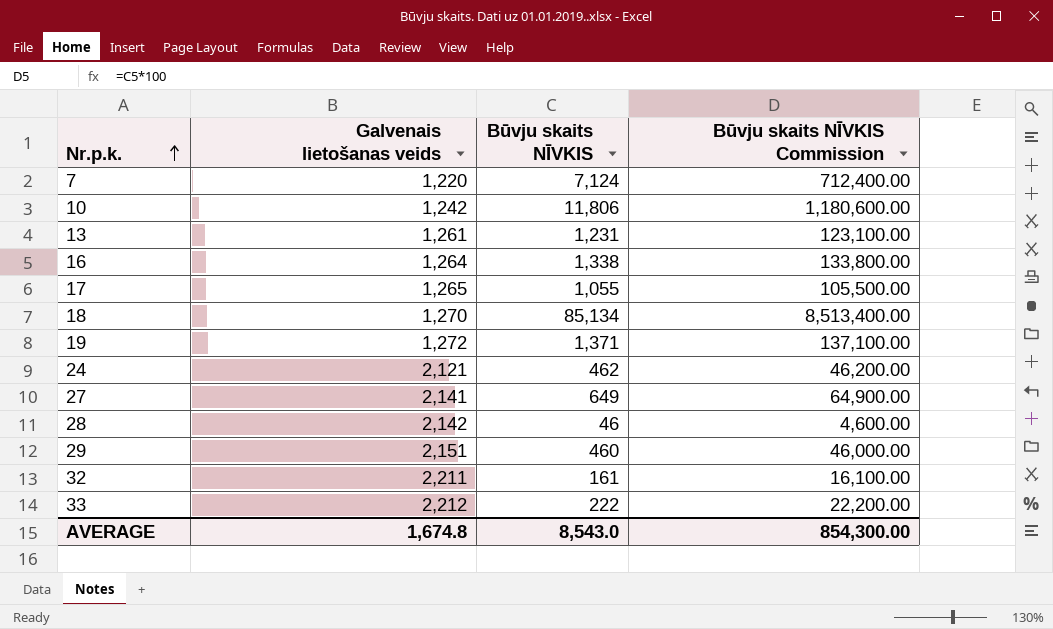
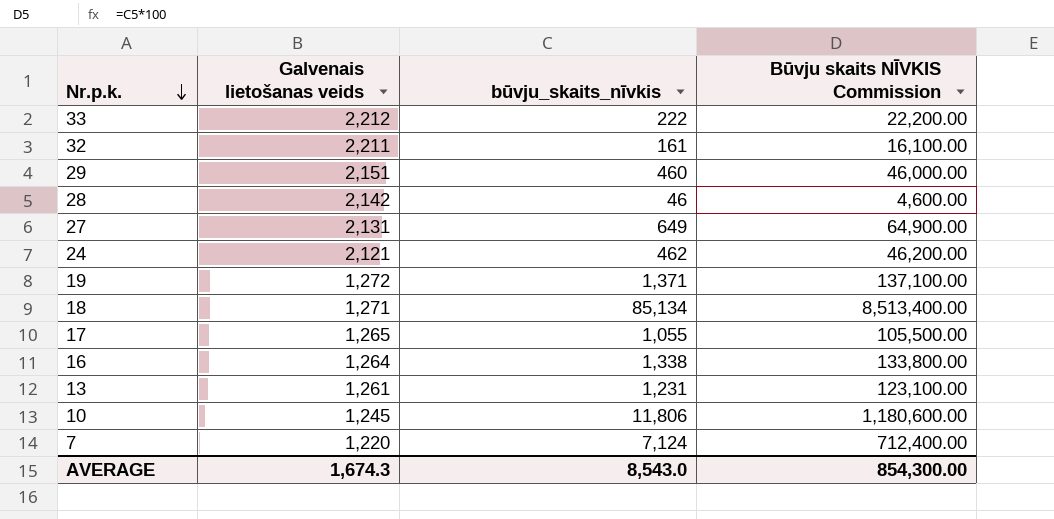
row order: Nr.p.k. ascending -> Nr.p.k. descending
column name: Būvju skaits NĪVKIS -> būvju_skaits_nīvkis
27 | Galvenais lietošanas veids: 2,141 -> 2,131
18 | Galvenais lietošanas veids: 1,270 -> 1,271
10 | Galvenais lietošanas veids: 1,242 -> 1,245
AVERAGE | Galvenais lietošanas veids: 1,674.8 -> 1,674.3

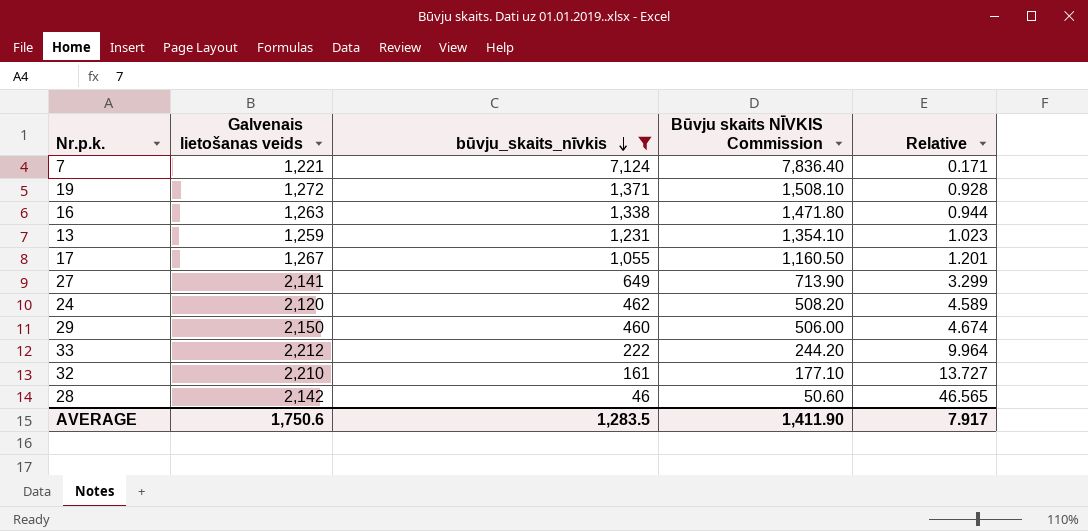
filter: none -> būvju_skaits_nīvkis <= 7,124
row order: Nr.p.k. descending -> būvju_skaits_nīvkis descending
column Būvju skaits NĪVKIS Commission | formula: [būvju_skaits_nīvkis] * 100 -> [būvju_skaits_nīvkis] * 1.1
column Relative | formula: none -> [Galvenais lietošanas veids] / [būvju_skaits_nīvkis]
7 | Galvenais lietošanas veids: 1,220 -> 1,221
16 | Galvenais lietošanas veids: 1,264 -> 1,263
13 | Galvenais lietošanas veids: 1,261 -> 1,259
17 | Galvenais lietošanas veids: 1,265 -> 1,267
27 | Galvenais lietošanas veids: 2,131 -> 2,141
24 | Galvenais lietošanas veids: 2,121 -> 2,120
29 | Galvenais lietošanas veids: 2,151 -> 2,150
32 | Galvenais lietošanas veids: 2,211 -> 2,210
AVERAGE | Galvenais lietošanas veids: 1,674.3 -> 1,750.6
AVERAGE | būvju_skaits_nīvkis: 8,543.0 -> 1,283.5
AVERAGE | Būvju skaits NĪVKIS Commission: 854,300.00 -> 1,411.90

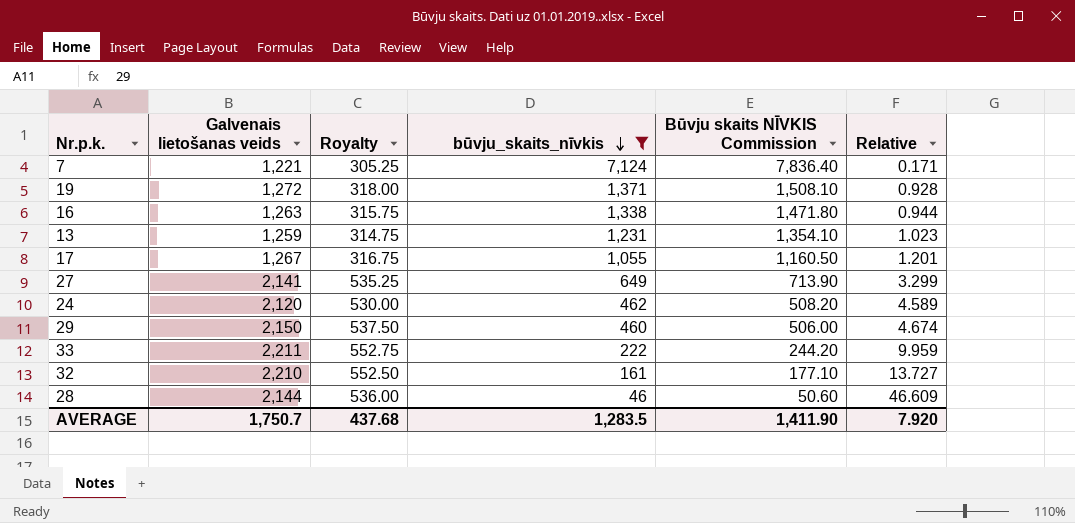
column Royalty | formula: none -> [Galvenais lietošanas veids] * 0.25
33 | Galvenais lietošanas veids: 2,212 -> 2,211
33 | Relative: 9.964 -> 9.959
28 | Galvenais lietošanas veids: 2,142 -> 2,144
28 | Relative: 46.565 -> 46.609
AVERAGE | Galvenais lietošanas veids: 1,750.6 -> 1,750.7
AVERAGE | Relative: 7.917 -> 7.920

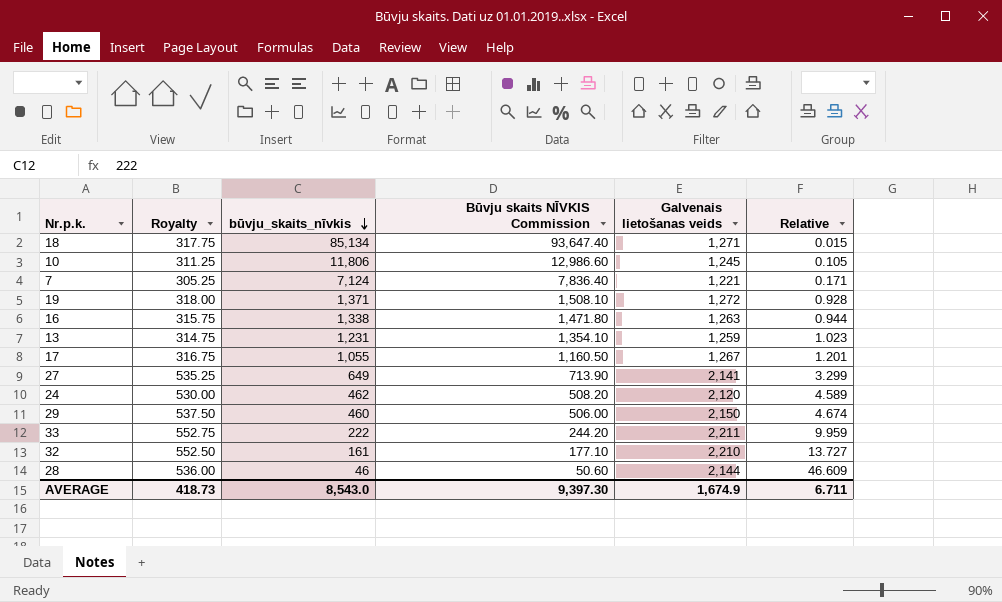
filter: būvju_skaits_nīvkis <= 7,124 -> none
column Galvenais lietošanas veids | position: 2 -> 5
AVERAGE | Royalty: 437.68 -> 418.73
AVERAGE | būvju_skaits_nīvkis: 1,283.5 -> 8,543.0
AVERAGE | Būvju skaits NĪVKIS Commission: 1,411.90 -> 9,397.30
AVERAGE | Galvenais lietošanas veids: 1,750.7 -> 1,674.9
AVERAGE | Relative: 7.920 -> 6.711

